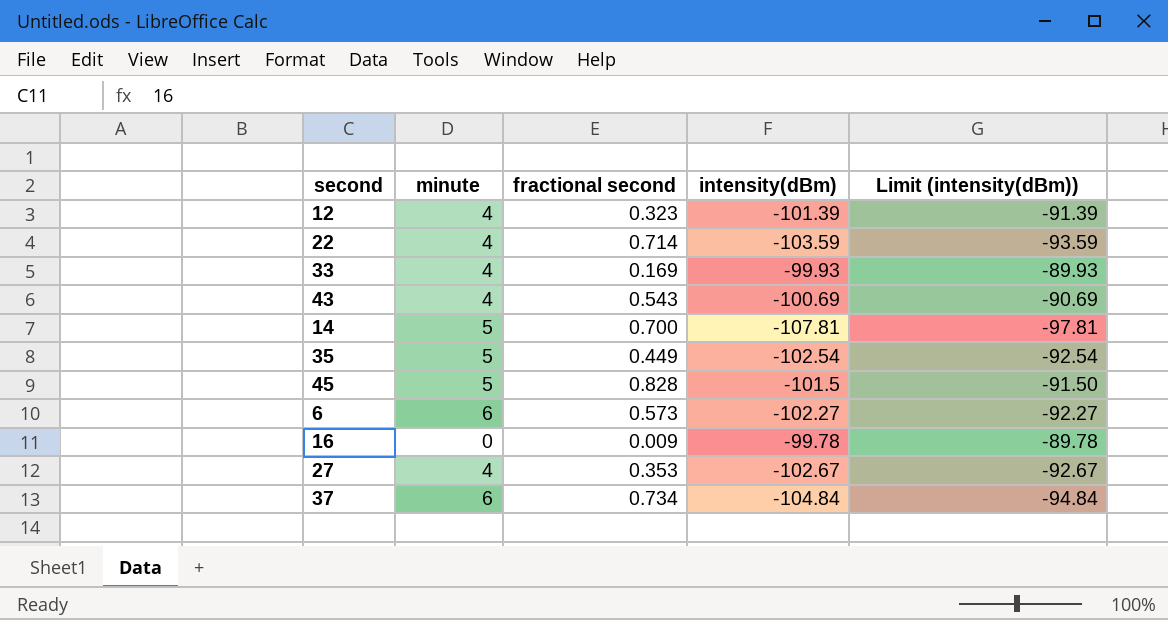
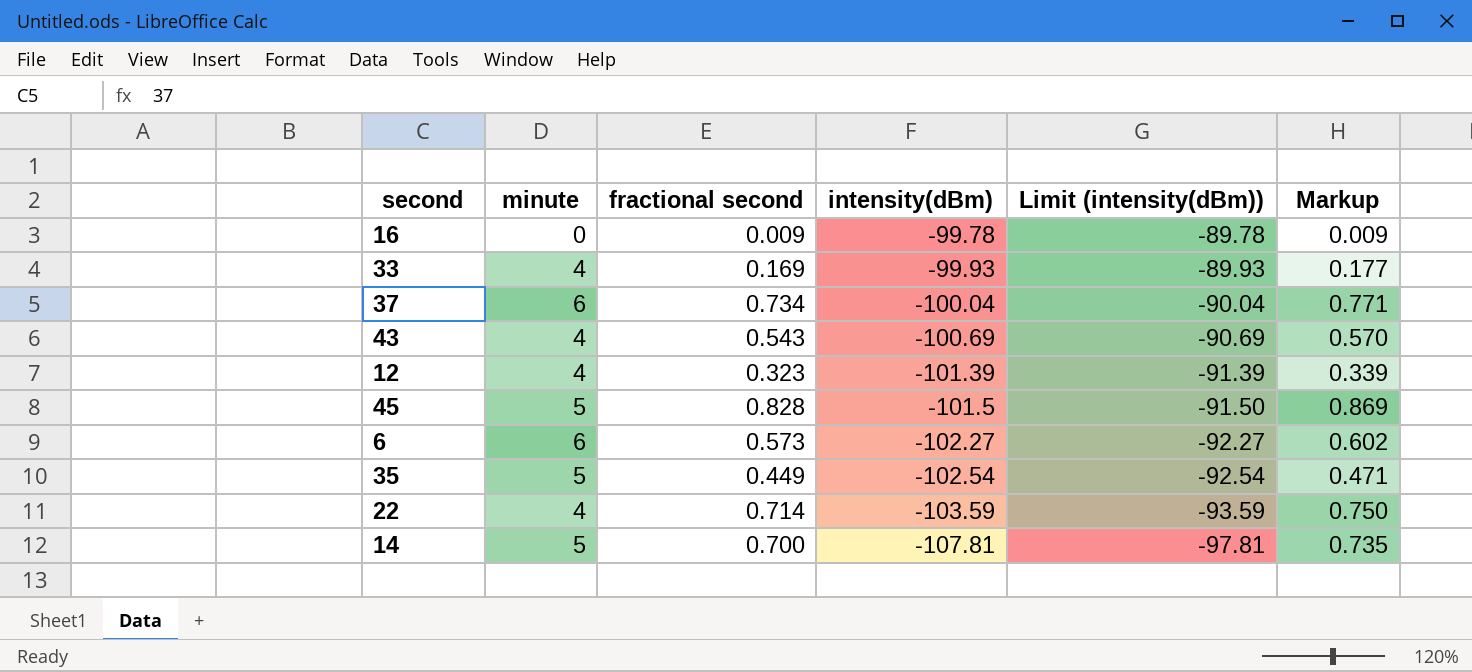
row order: none -> intensity(dBm) descending
column Markup | formula: none -> [fractional second] * 1.05
row 27: 4 | 0.353 | -102.67 | -92.67 -> none
37 | intensity(dBm): -104.84 -> -100.04
37 | Limit (intensity(dBm)): -94.84 -> -90.04

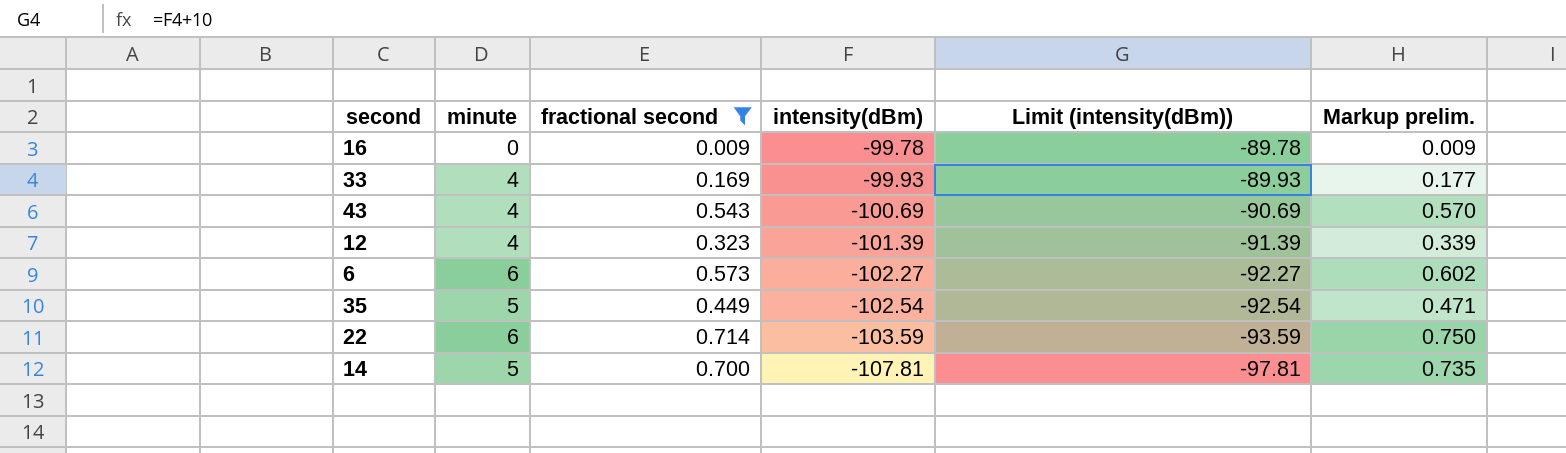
filter: none -> fractional second <= 0.714
column name: Markup -> Markup prelim.
22 | minute: 4 -> 6

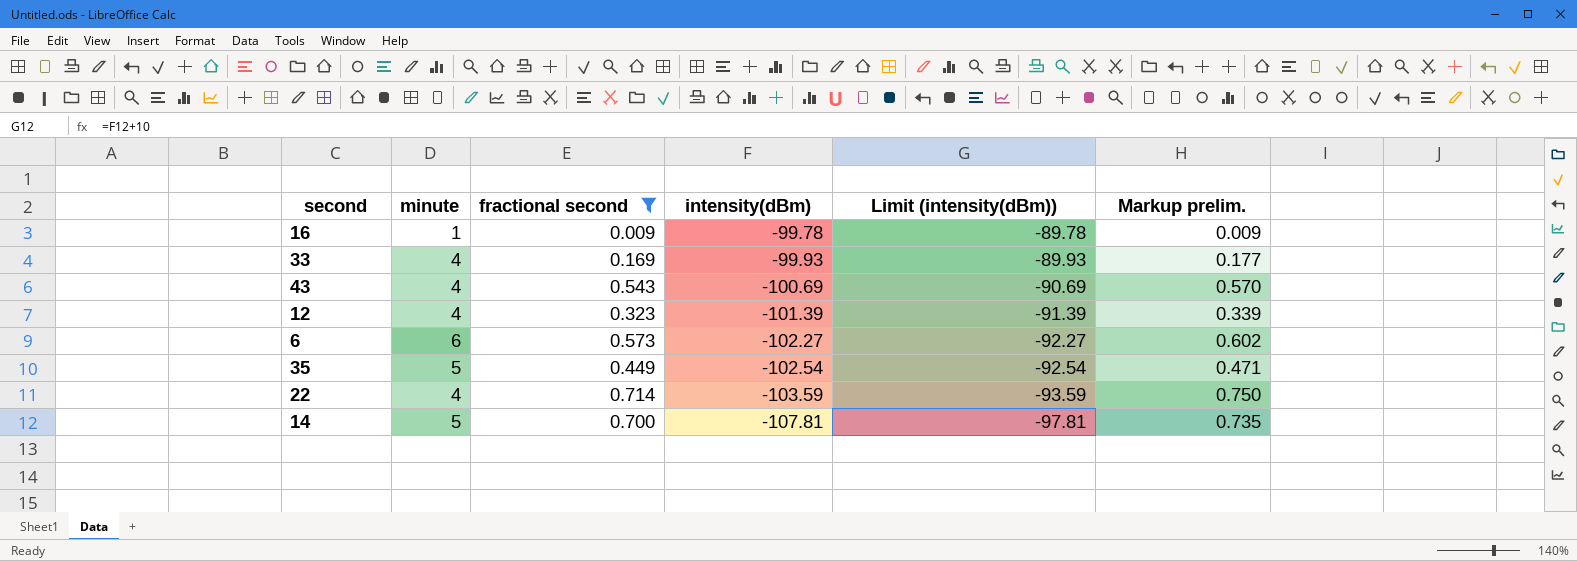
16 | minute: 0 -> 1
22 | minute: 6 -> 4

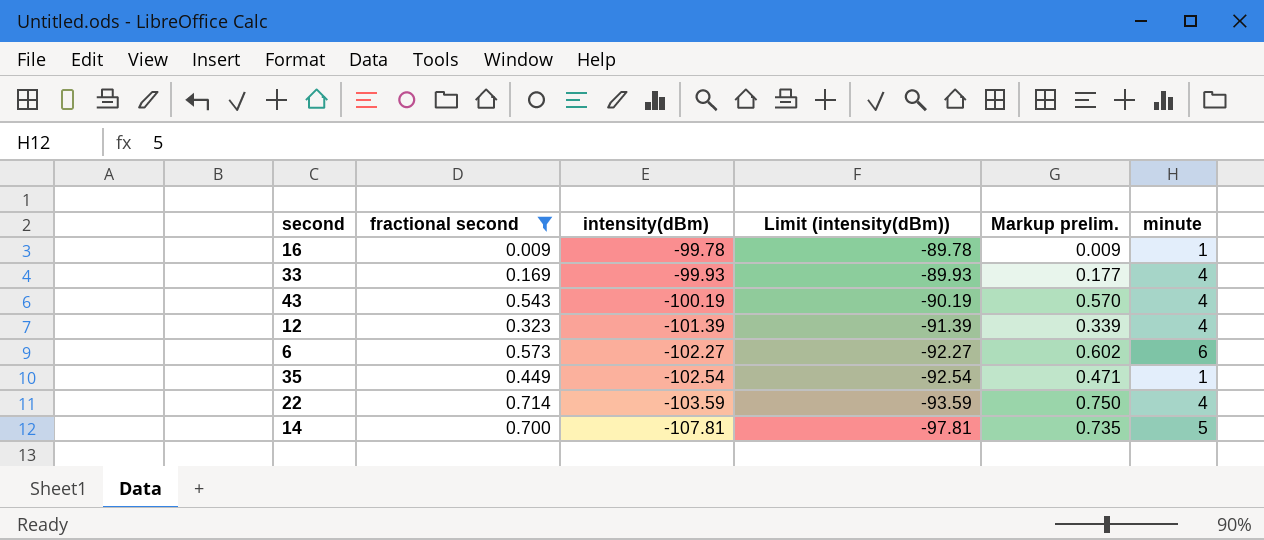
column minute | position: 2 -> 6
43 | intensity(dBm): -100.69 -> -100.19
43 | Limit (intensity(dBm)): -90.69 -> -90.19
35 | minute: 5 -> 1

